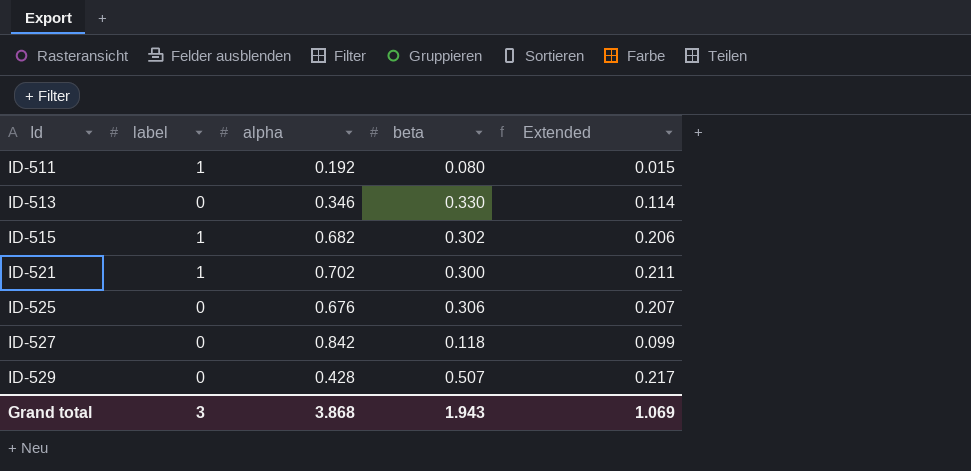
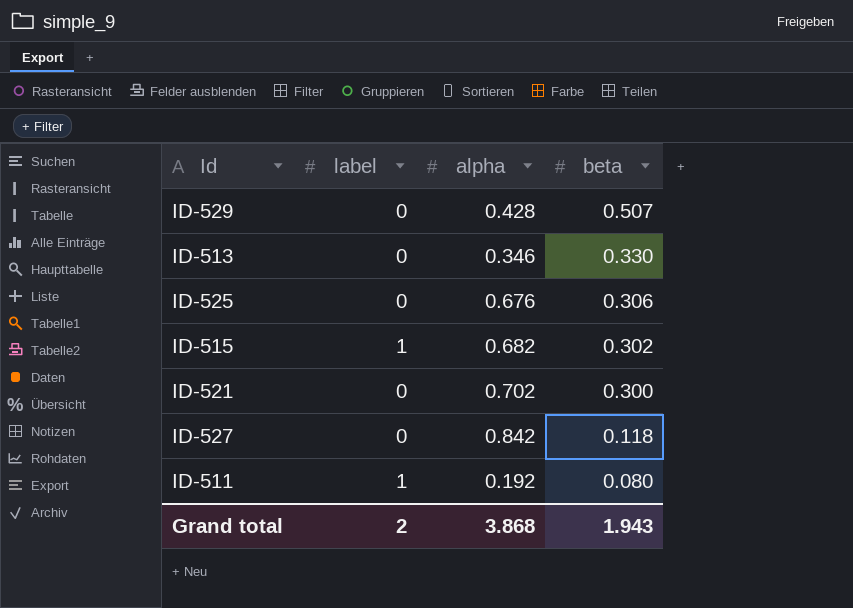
row order: Id ascending -> beta descending
column Extended | formula: [alpha] * [beta] -> none
ID-521 | label: 1 -> 0
Grand total | label: 3 -> 2

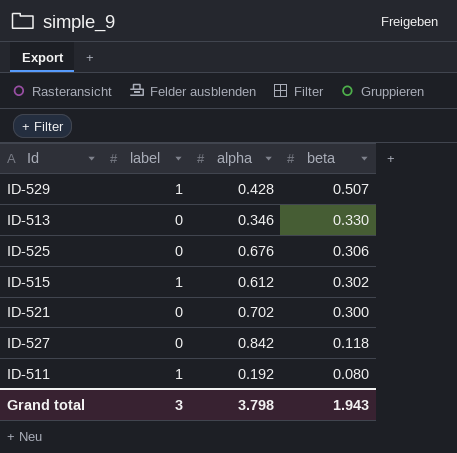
ID-529 | label: 0 -> 1
ID-515 | alpha: 0.682 -> 0.612
Grand total | label: 2 -> 3
Grand total | alpha: 3.868 -> 3.798

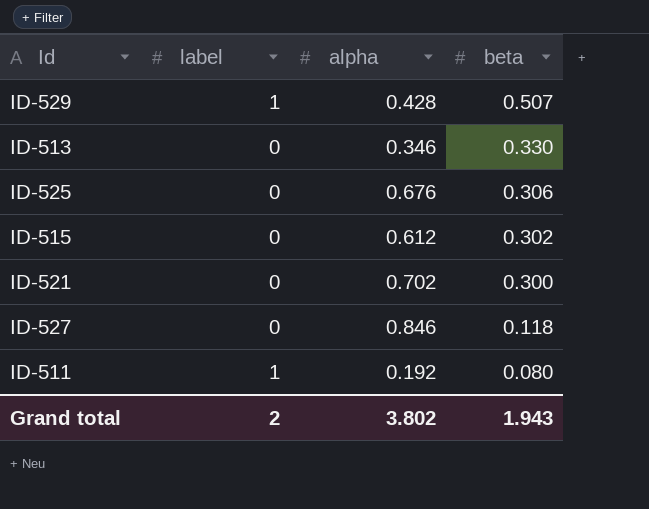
ID-515 | label: 1 -> 0
ID-527 | alpha: 0.842 -> 0.846
Grand total | label: 3 -> 2
Grand total | alpha: 3.798 -> 3.802

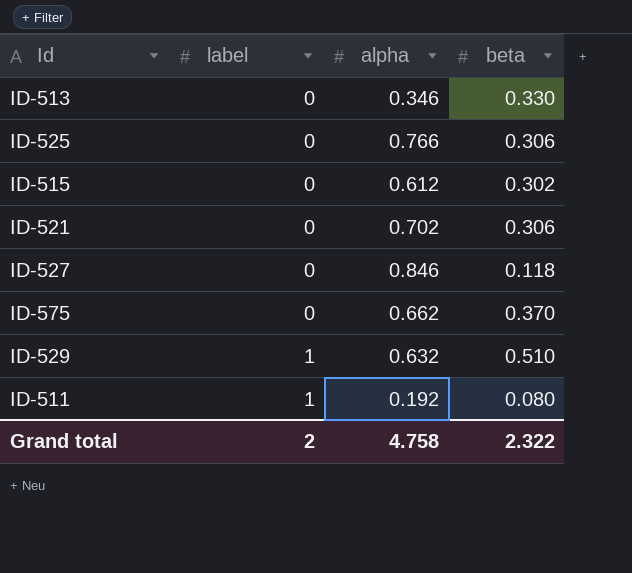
row order: beta descending -> label ascending
ID-525 | alpha: 0.676 -> 0.766
ID-521 | beta: 0.300 -> 0.306
row ID-575: none -> 0 | 0.662 | 0.370
ID-529 | alpha: 0.428 -> 0.632
ID-529 | beta: 0.507 -> 0.510
Grand total | alpha: 3.802 -> 4.758
Grand total | beta: 1.943 -> 2.322

